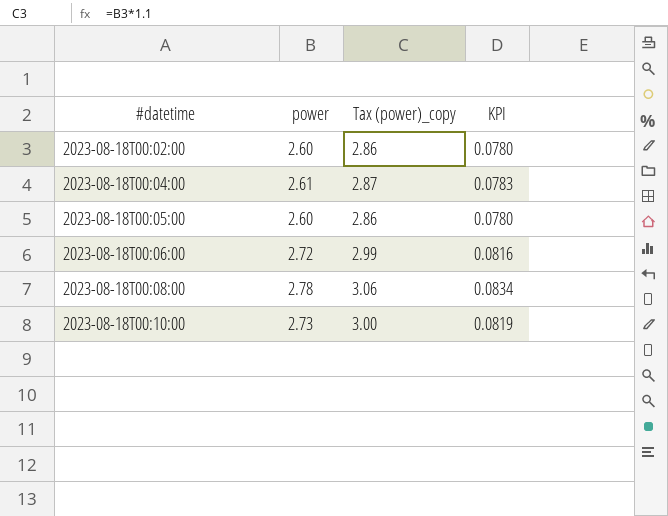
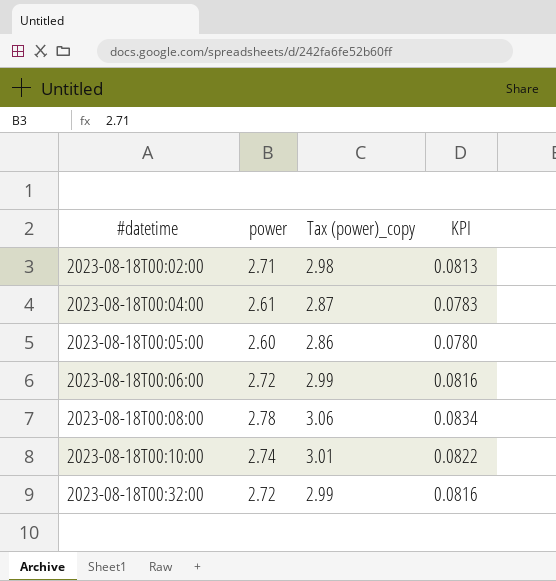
2023-08-18T00:02:00 | power: 2.60 -> 2.71
2023-08-18T00:02:00 | Tax (power)_copy: 2.86 -> 2.98
2023-08-18T00:02:00 | KPI: 0.0780 -> 0.0813
2023-08-18T00:10:00 | power: 2.73 -> 2.74
2023-08-18T00:10:00 | Tax (power)_copy: 3.00 -> 3.01
2023-08-18T00:10:00 | KPI: 0.0819 -> 0.0822
row 2023-08-18T00:32:00: none -> 2.72 | 2.99 | 0.0816

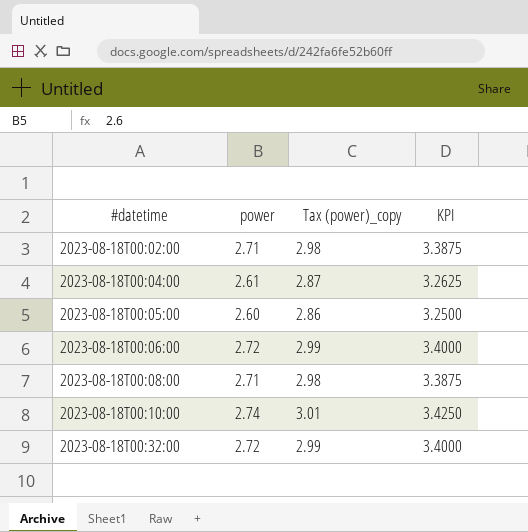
column KPI | formula: [power] * 0.03 -> [power] * 1.25
2023-08-18T00:08:00 | power: 2.78 -> 2.71
2023-08-18T00:08:00 | Tax (power)_copy: 3.06 -> 2.98

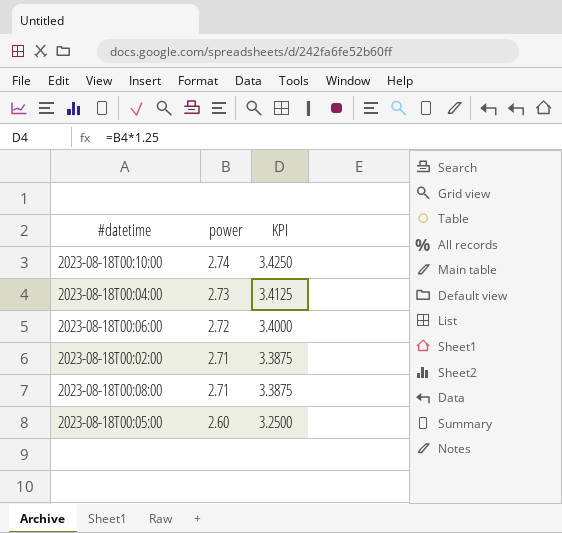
row order: #datetime ascending -> power descending
column Tax (power)_copy | formula: [power] * 1.1 -> none
row 2023-08-18T00:32:00: 2.72 | 2.99 | 3.4000 -> none
2023-08-18T00:04:00 | power: 2.61 -> 2.73
2023-08-18T00:04:00 | KPI: 3.2625 -> 3.4125

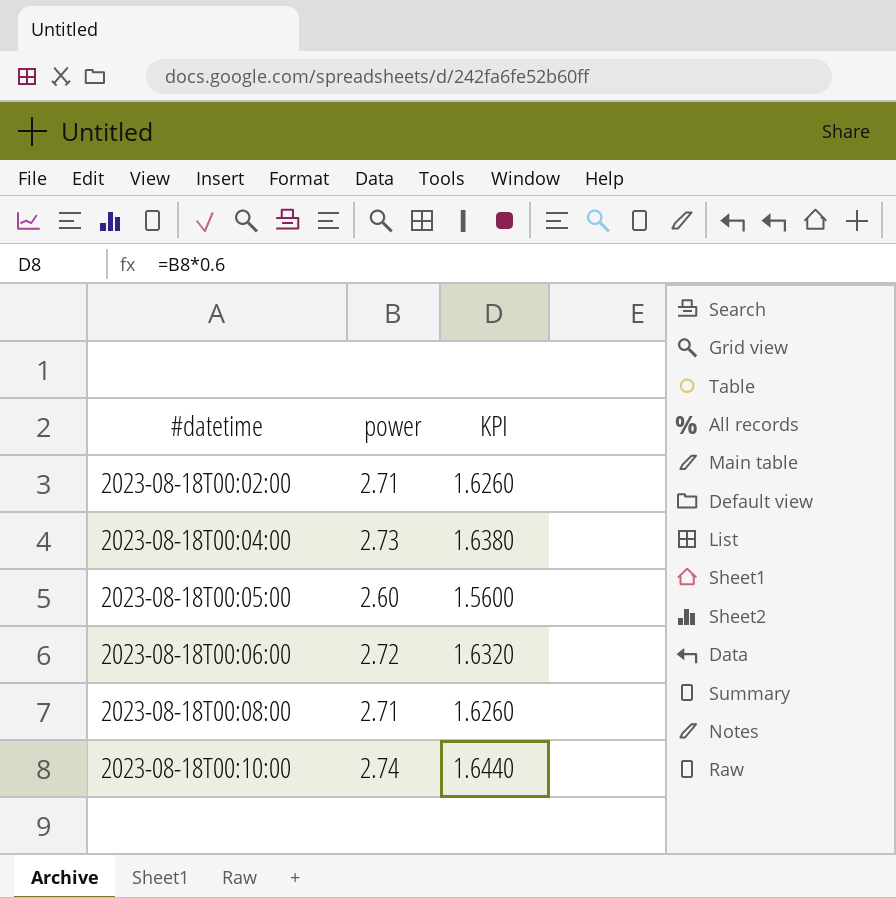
row order: power descending -> #datetime ascending
column KPI | formula: [power] * 1.25 -> [power] * 0.6

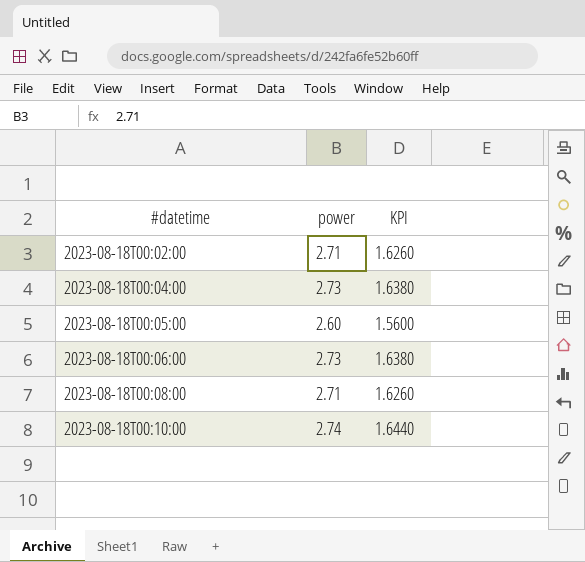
2023-08-18T00:06:00 | power: 2.72 -> 2.73
2023-08-18T00:06:00 | KPI: 1.6320 -> 1.6380

